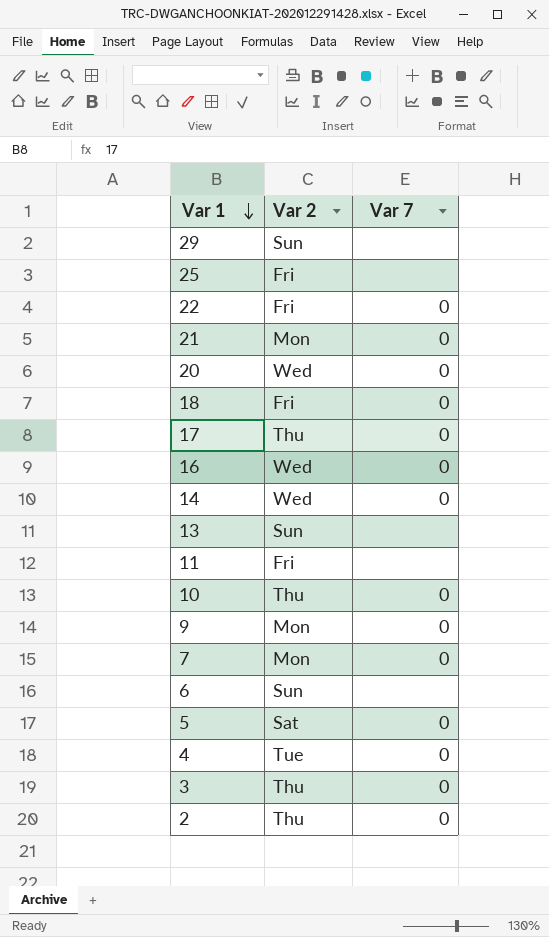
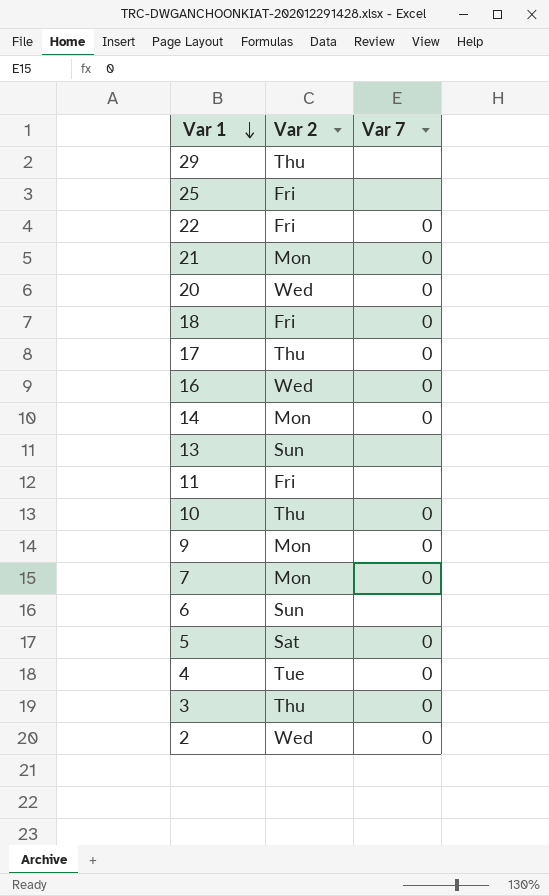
29 | Var 2: Sun -> Thu
14 | Var 2: Wed -> Mon
2 | Var 2: Thu -> Wed

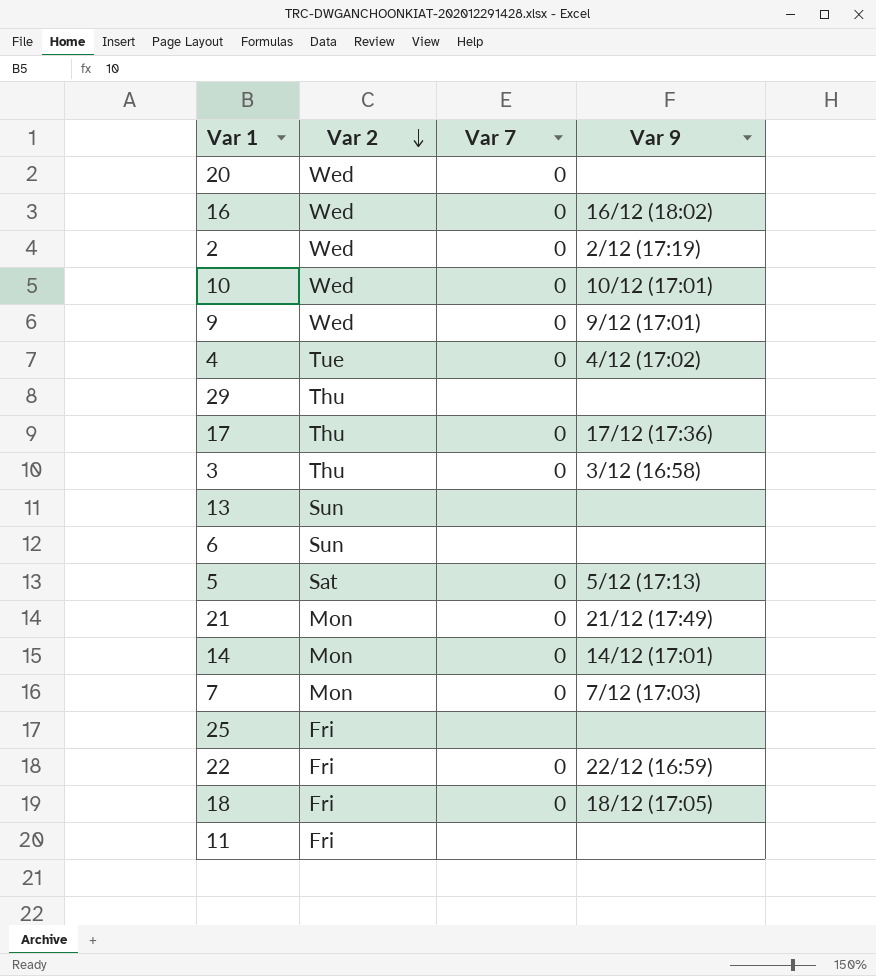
row order: Var 1 descending -> Var 2 descending
column Var 9 | position: none -> 4
10 | Var 2: Thu -> Wed
9 | Var 2: Mon -> Wed

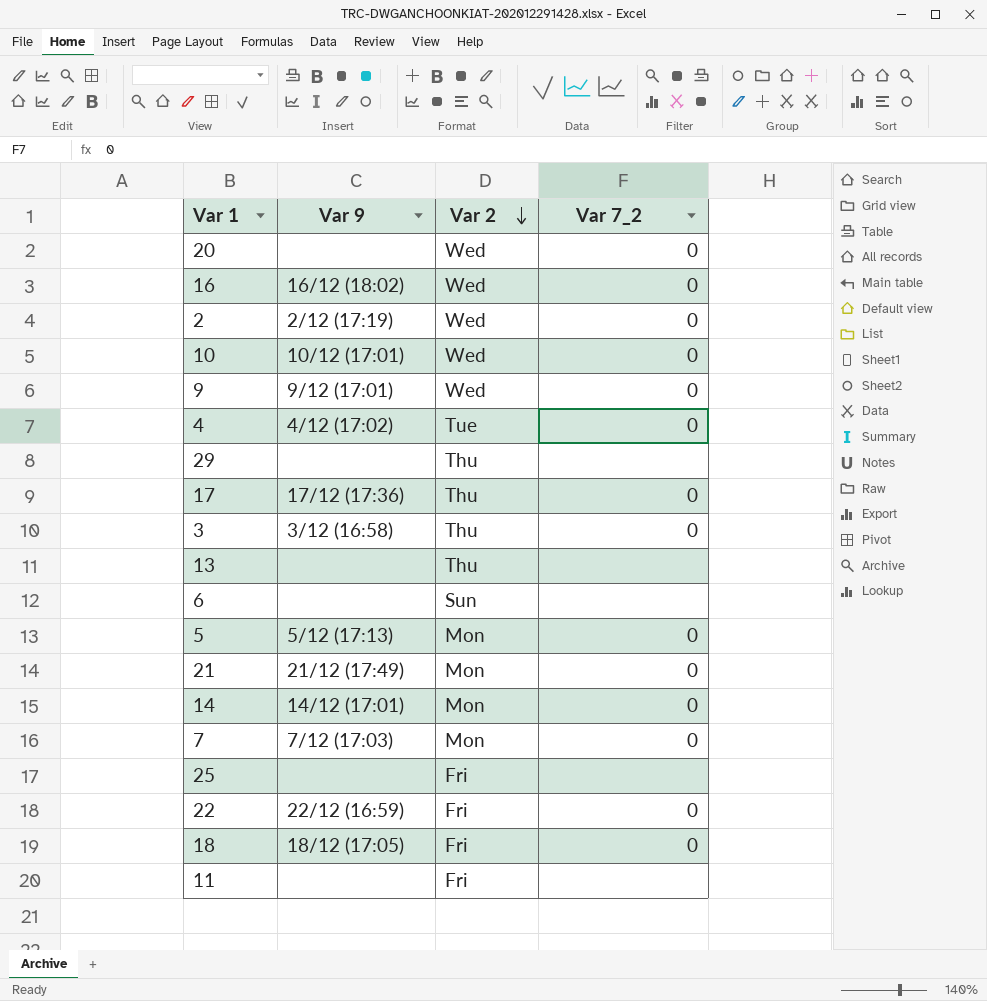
column Var 9 | position: 4 -> 2
column name: Var 7 -> Var 7_2
13 | Var 2: Sun -> Thu
5 | Var 2: Sat -> Mon

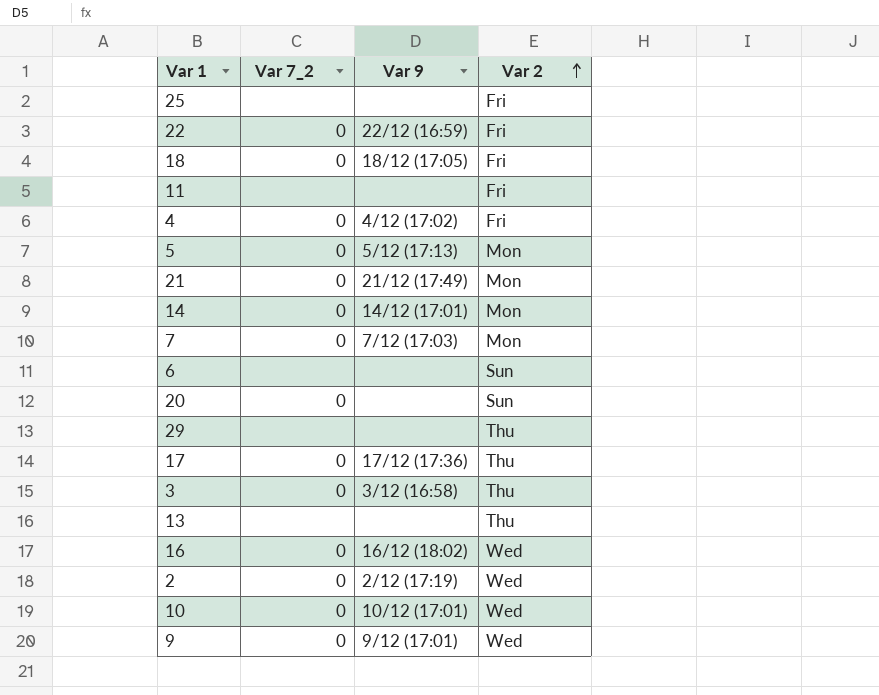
row order: Var 2 descending -> Var 2 ascending
column Var 7_2 | position: 4 -> 2
4 | Var 2: Tue -> Fri
20 | Var 2: Wed -> Sun

